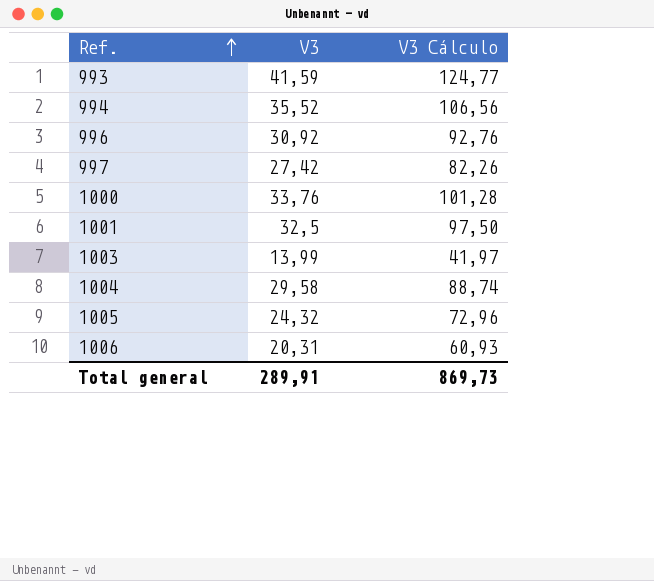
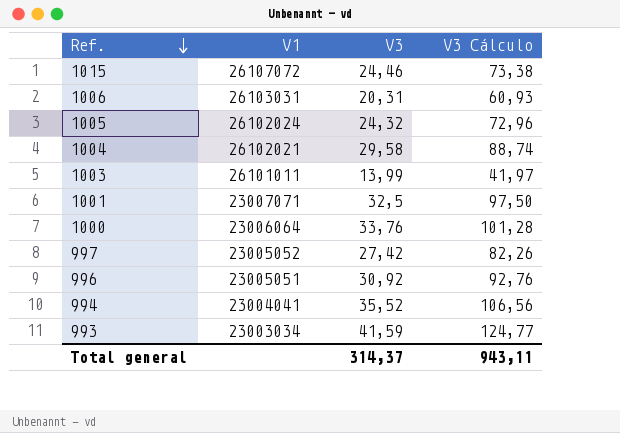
row order: Ref. ascending -> Ref. descending
column V1 | position: none -> 2
row 1015: none -> 26107072 | 24,46 | 73,38
Total general | V3: 289,91 -> 314,37
Total general | V3 Cálculo: 869,73 -> 943,11

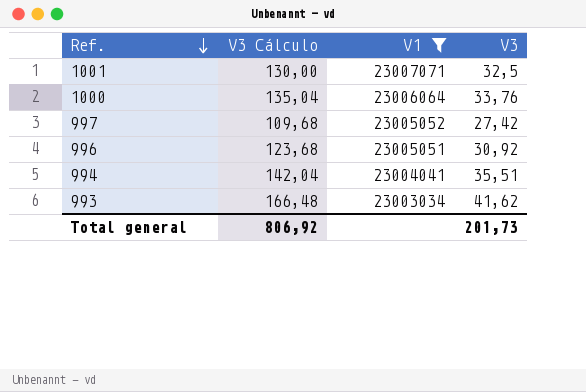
filter: none -> V1 <= 23007071
column V3 Cálculo | formula: [V3] * 3 -> [V3] * 4
column V3 Cálculo | position: 4 -> 2
994 | V3: 35,52 -> 35,51
993 | V3: 41,59 -> 41,62
Total general | V3 Cálculo: 943,11 -> 806,92
Total general | V3: 314,37 -> 201,73

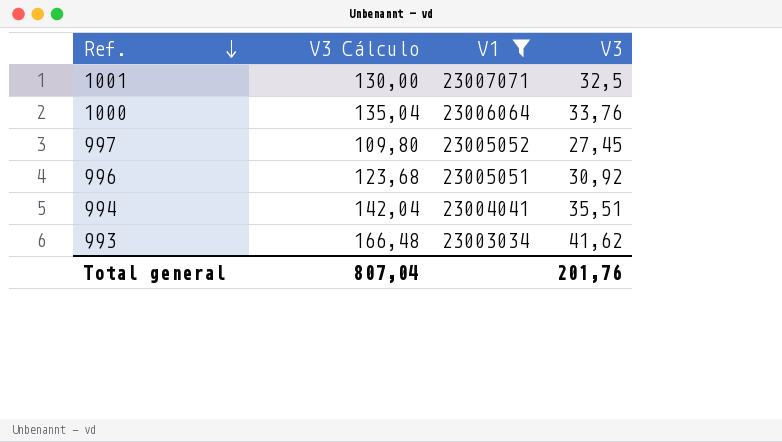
997 | V3 Cálculo: 109,68 -> 109,80
997 | V3: 27,42 -> 27,45
Total general | V3 Cálculo: 806,92 -> 807,04
Total general | V3: 201,73 -> 201,76

